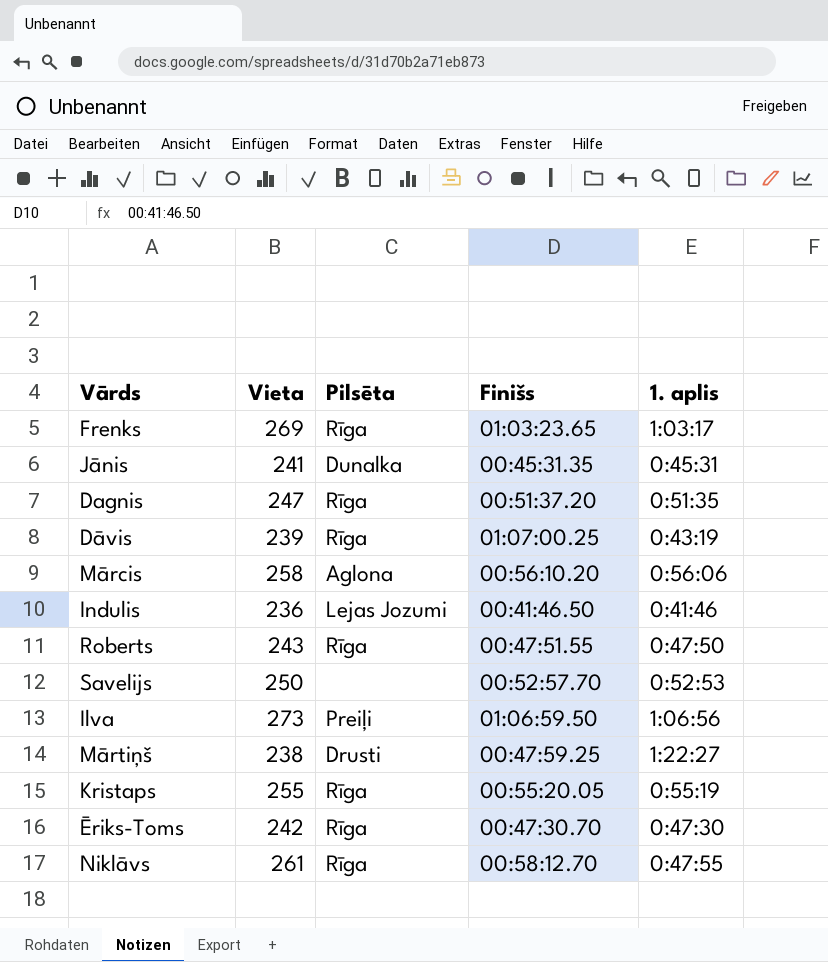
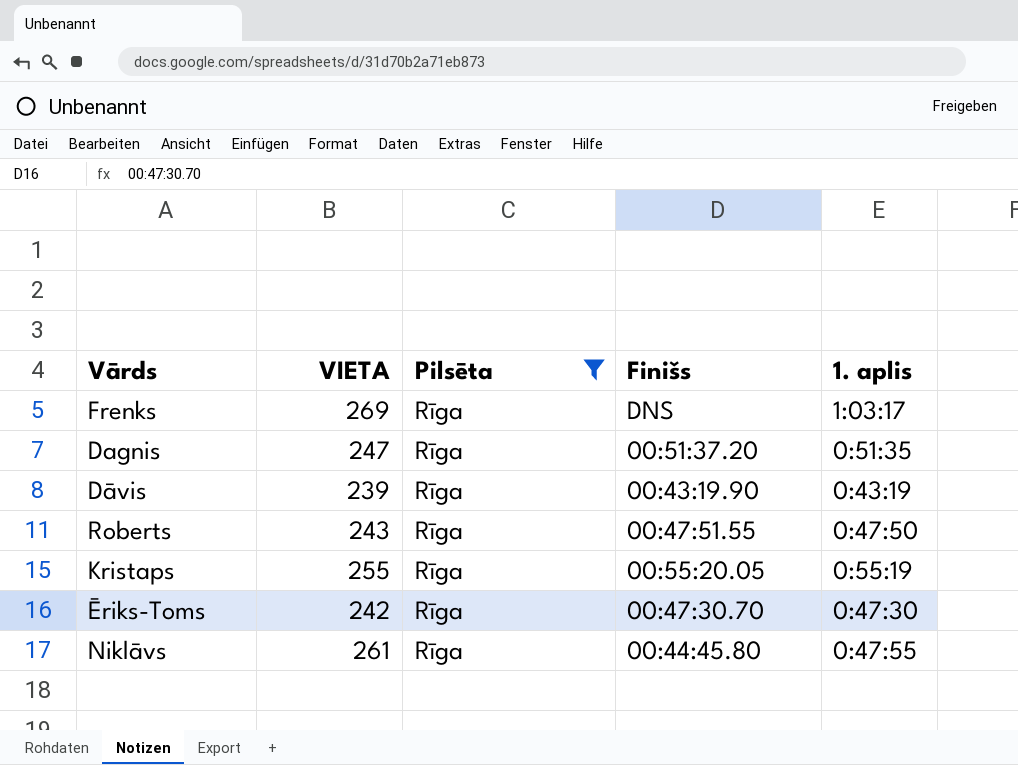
filter: none -> Pilsēta = Rīga
column name: Vieta -> VIETA
Frenks | Finišs: 01:03:23.65 -> DNS
Dāvis | Finišs: 01:07:00.25 -> 00:43:19.90
Niklāvs | Finišs: 00:58:12.70 -> 00:44:45.80

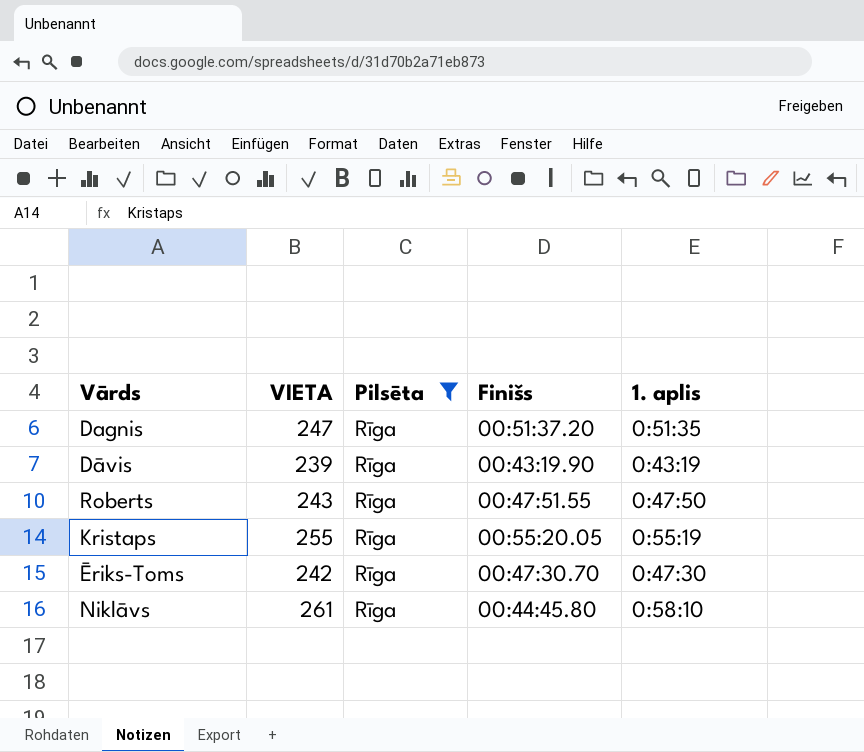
row Frenks: 269 | Rīga | DNS | 1:03:17 -> none
Niklāvs | 1. aplis: 0:47:55 -> 0:58:10

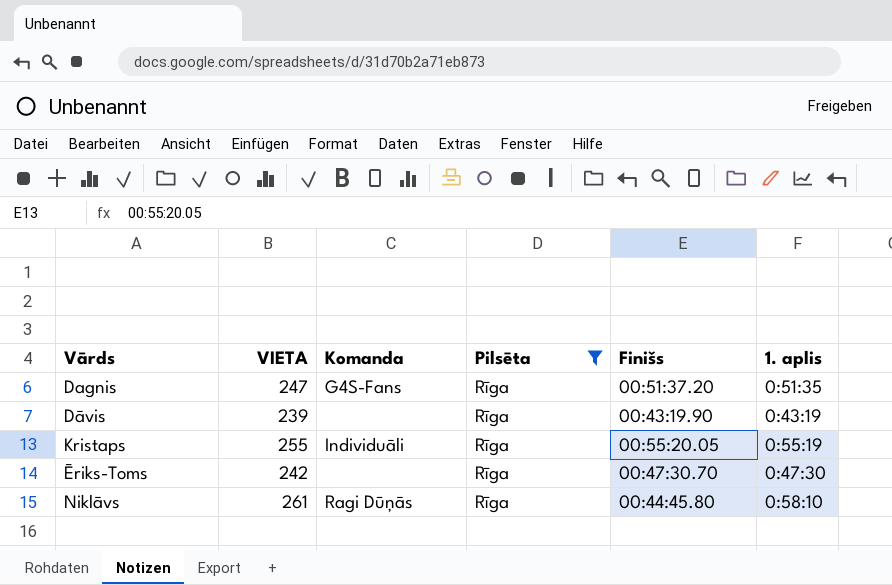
column Komanda | position: none -> 3
row Roberts: 243 | Rīga | 00:47:51.55 | 0:47:50 -> none

